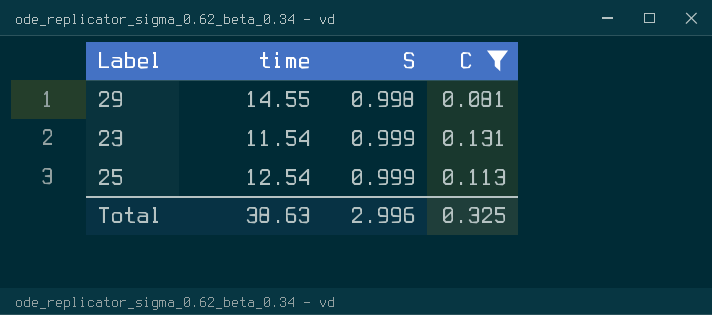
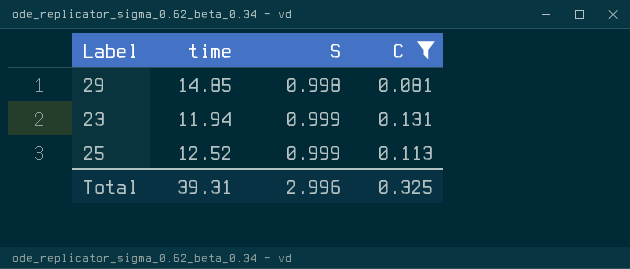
29 | time: 14.55 -> 14.85
23 | time: 11.54 -> 11.94
25 | time: 12.54 -> 12.52
Total | time: 38.63 -> 39.31

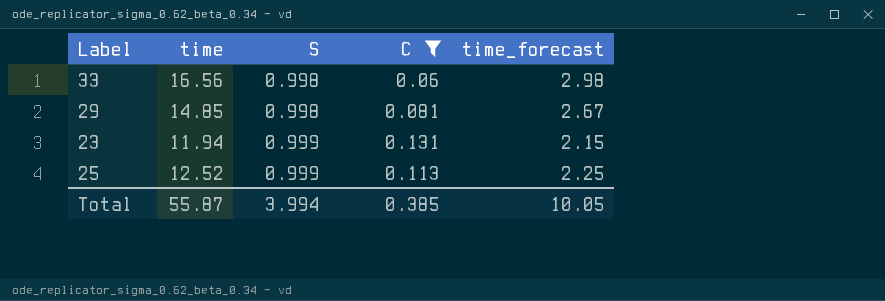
column time_forecast | formula: none -> [time] * 0.18
row 33: none -> 16.56 | 0.998 | 0.06 | 2.98
Total | time: 39.31 -> 55.87
Total | S: 2.996 -> 3.994
Total | C: 0.325 -> 0.385

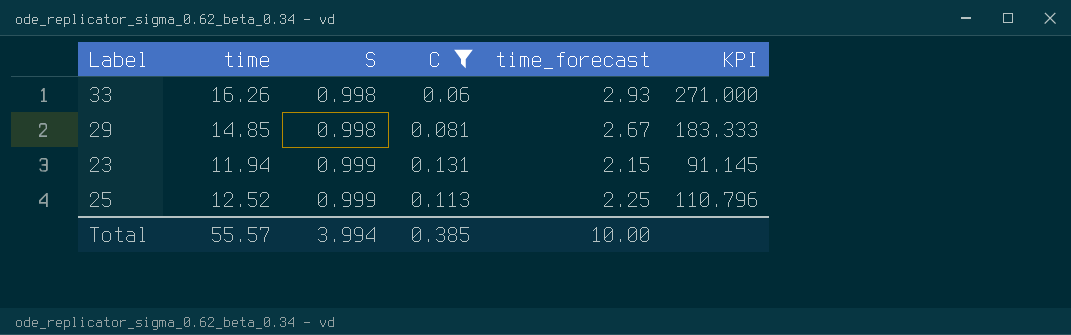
column KPI | formula: none -> [time] / [C]
33 | time: 16.56 -> 16.26
33 | time_forecast: 2.98 -> 2.93
Total | time: 55.87 -> 55.57
Total | time_forecast: 10.05 -> 10.00

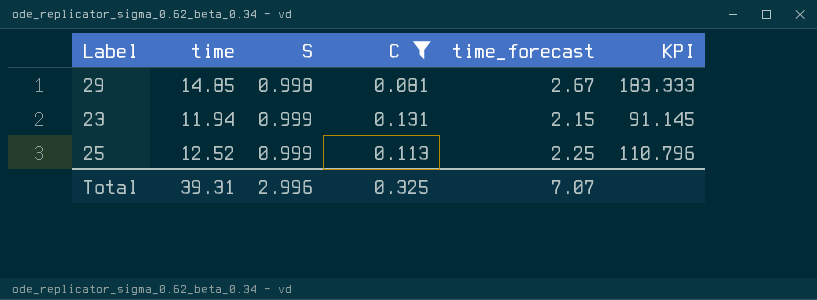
row 33: 16.26 | 0.998 | 0.06 | 2.93 | 271.000 -> none
Total | time: 55.57 -> 39.31
Total | S: 3.994 -> 2.996
Total | C: 0.385 -> 0.325
Total | time_forecast: 10.00 -> 7.07

